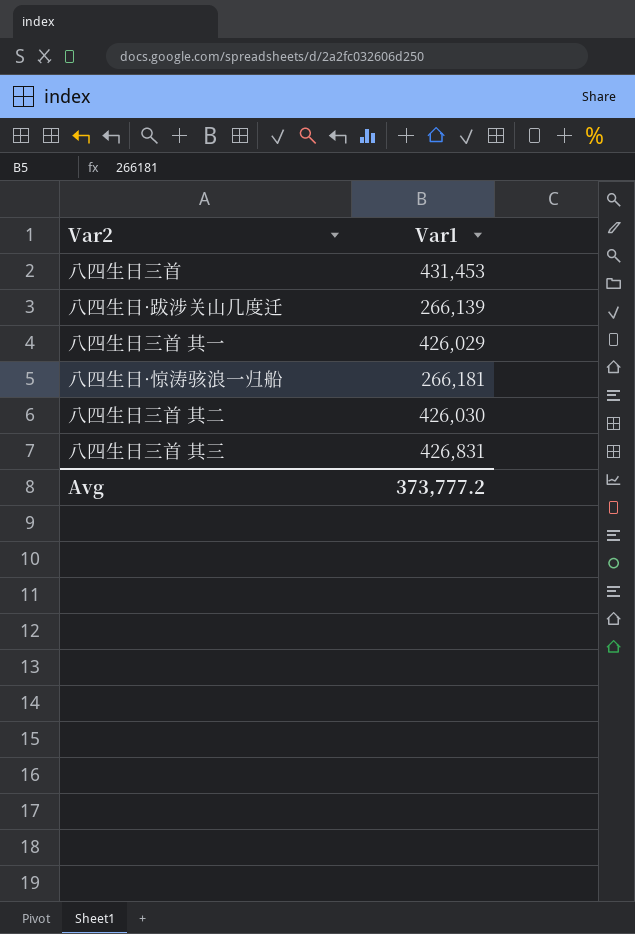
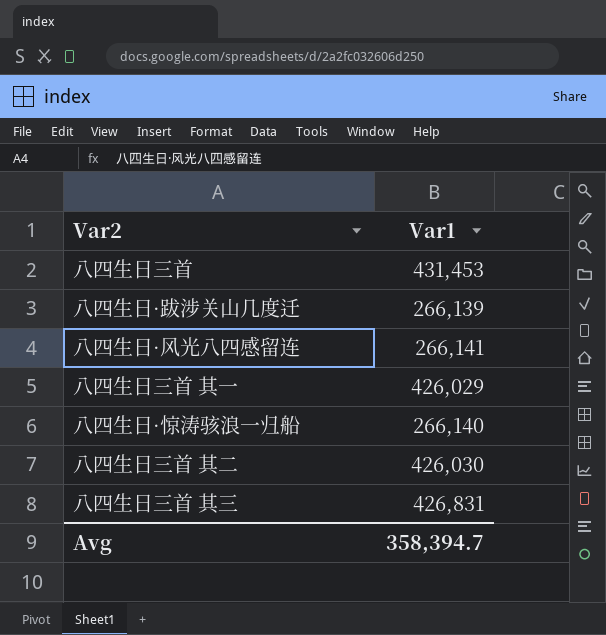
row 八四生日·风光八四感留连: none -> 266,141
八四生日·惊涛骇浪一归船 | Var1: 266,181 -> 266,140
Avg | Var1: 373,777.2 -> 358,394.7

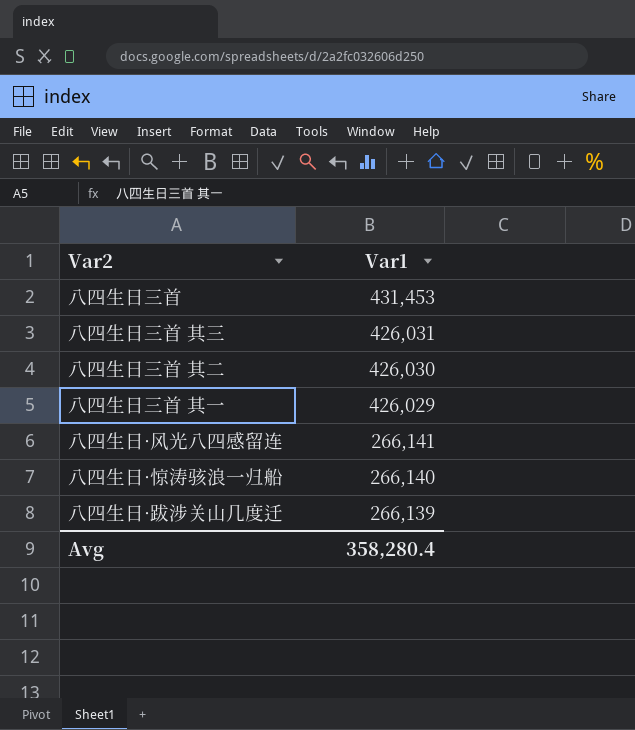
row order: none -> Var1 descending
八四生日三首 其三 | Var1: 426,831 -> 426,031
Avg | Var1: 358,394.7 -> 358,280.4

